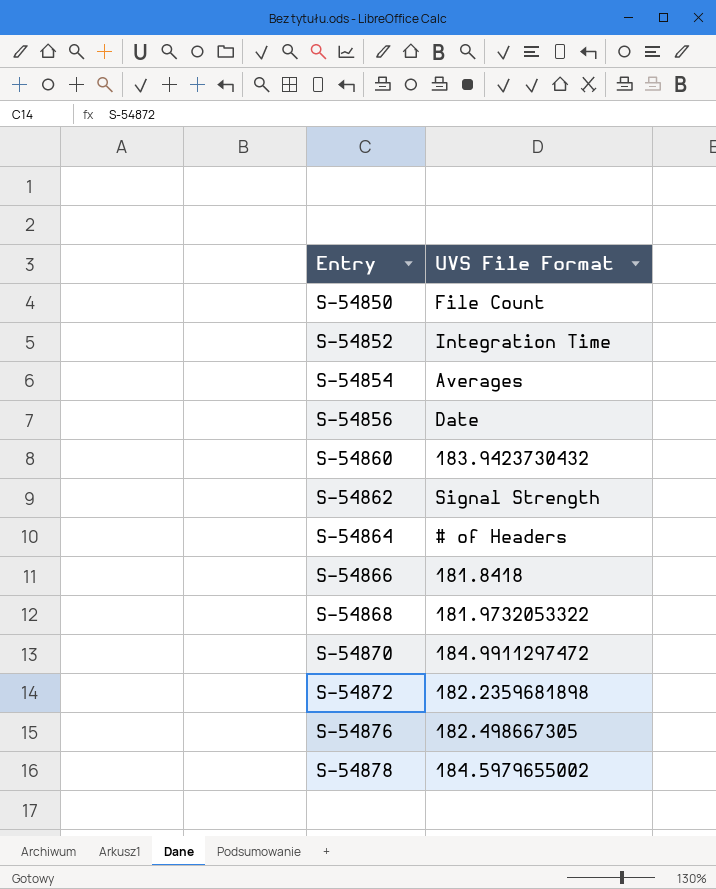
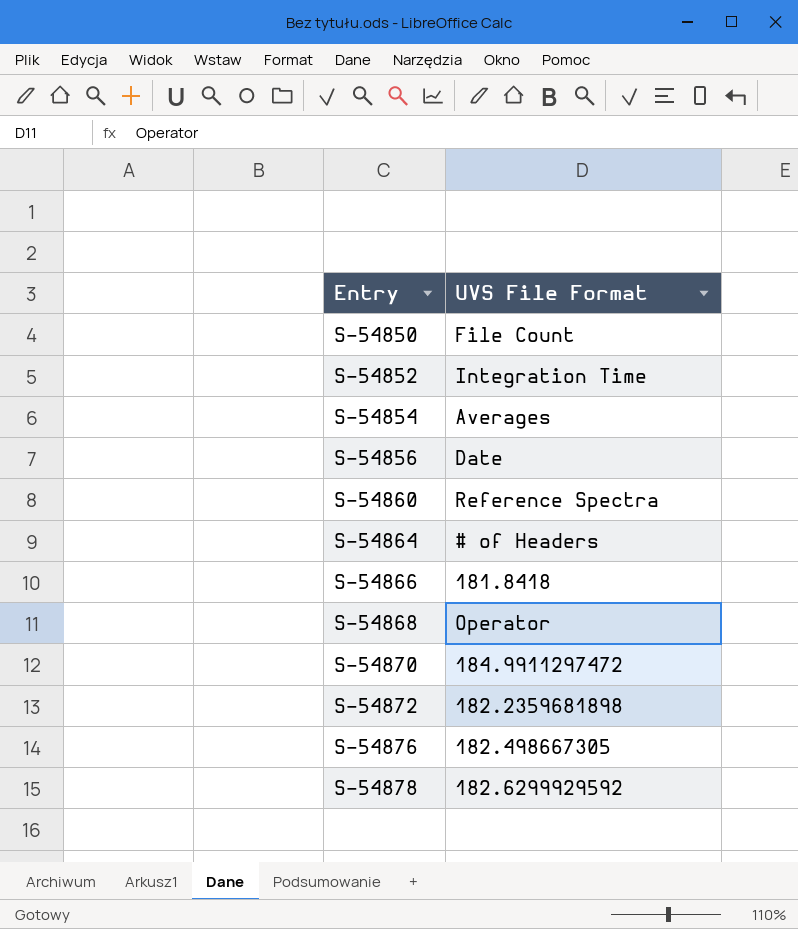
row S-54862: Signal Strength -> none
S-54860 | UVS File Format: 183.9423730432 -> Reference Spectra
S-54868 | UVS File Format: 181.9732053322 -> Operator
S-54878 | UVS File Format: 184.5979655002 -> 182.6299929592

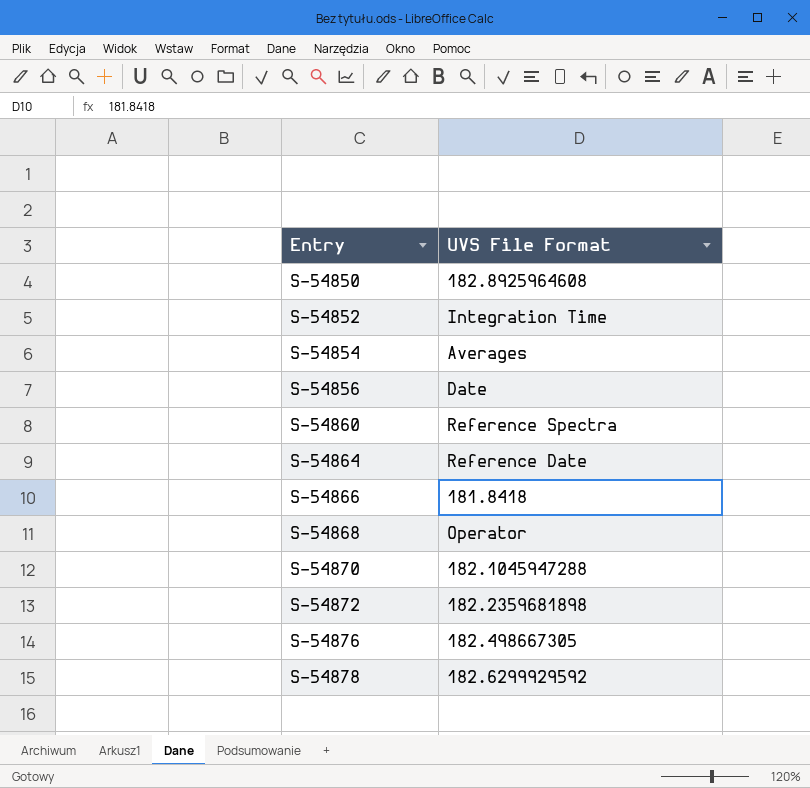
S-54850 | UVS File Format: File Count -> 182.8925964608
S-54864 | UVS File Format: # of Headers -> Reference Date
S-54870 | UVS File Format: 184.9911297472 -> 182.1045947288

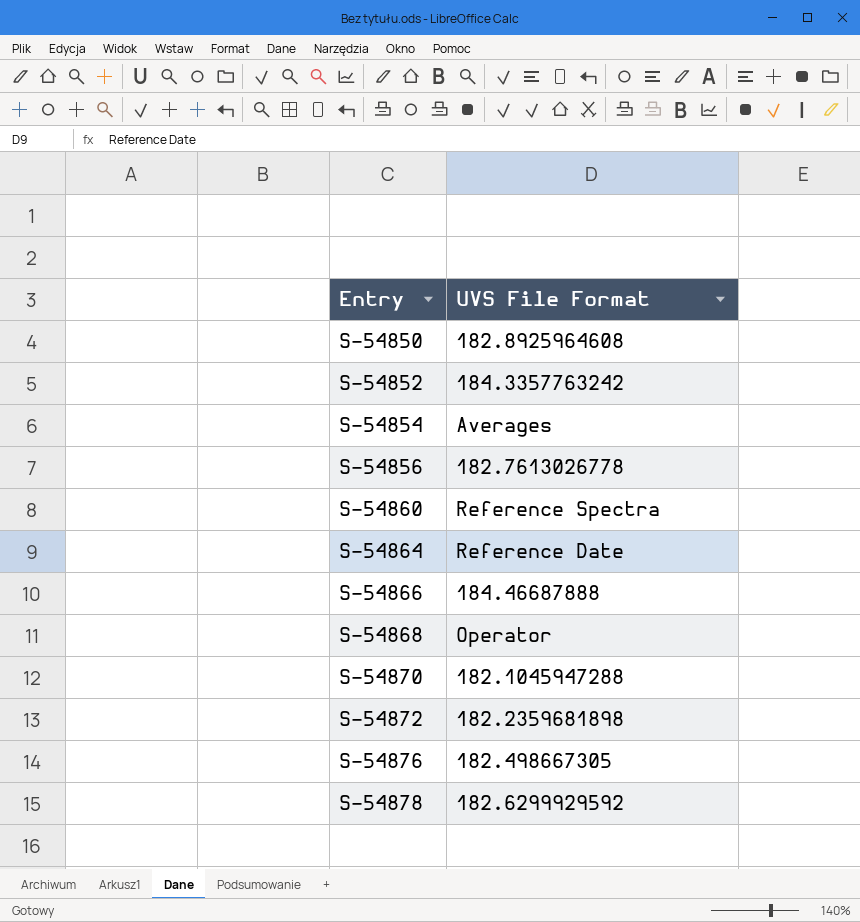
S-54852 | UVS File Format: Integration Time -> 184.3357763242
S-54856 | UVS File Format: Date -> 182.7613026778
S-54866 | UVS File Format: 181.8418 -> 184.46687888

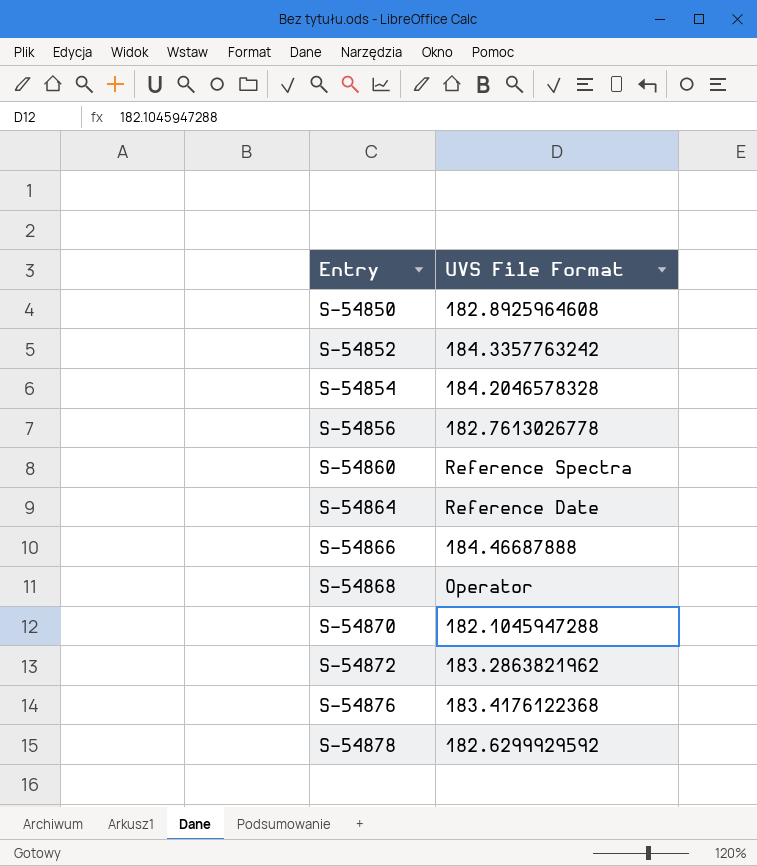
S-54854 | UVS File Format: Averages -> 184.2046578328
S-54872 | UVS File Format: 182.2359681898 -> 183.2863821962
S-54876 | UVS File Format: 182.498667305 -> 183.4176122368

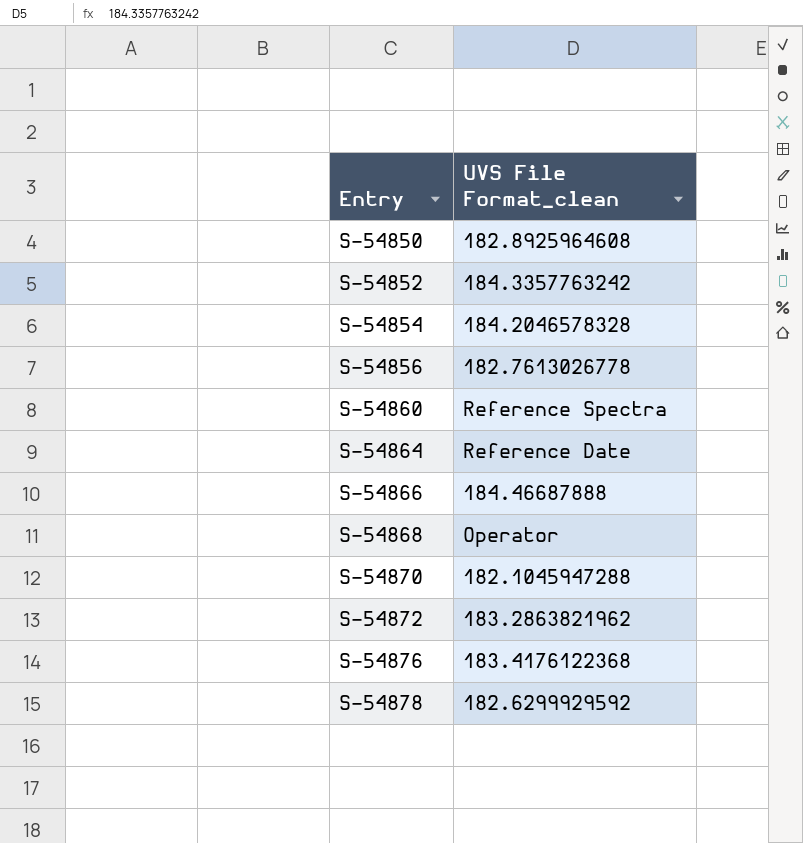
column name: UVS File Format -> UVS File Format_clean

